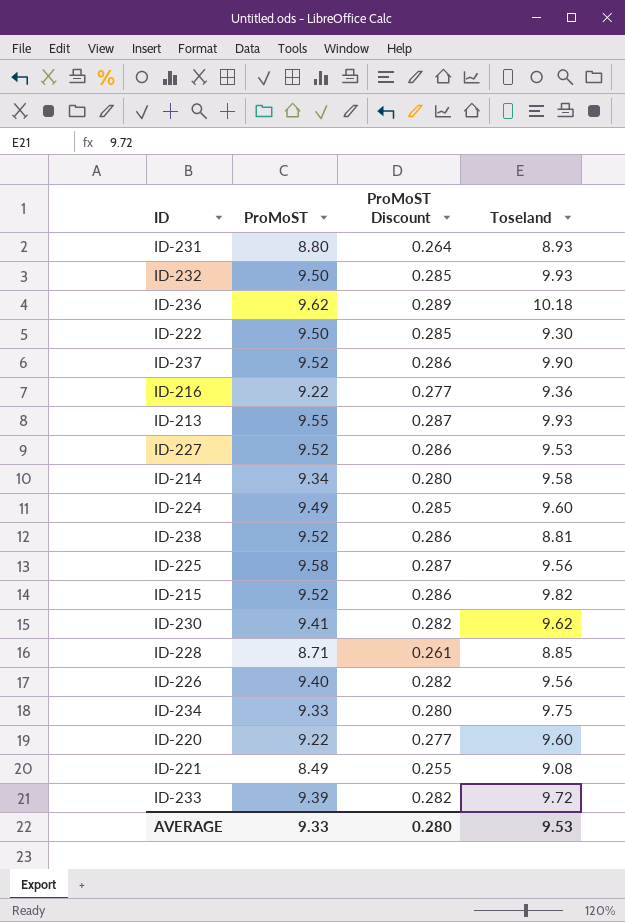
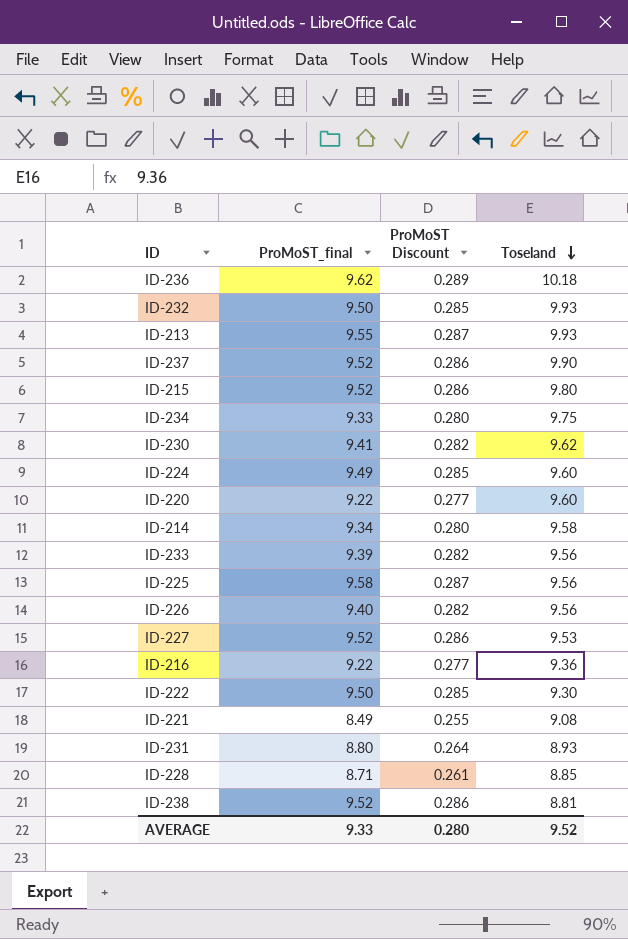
row order: none -> Toseland descending
column name: ProMoST -> ProMoST_final
ID-215 | Toseland: 9.82 -> 9.80
ID-233 | Toseland: 9.72 -> 9.56
AVERAGE | Toseland: 9.53 -> 9.52

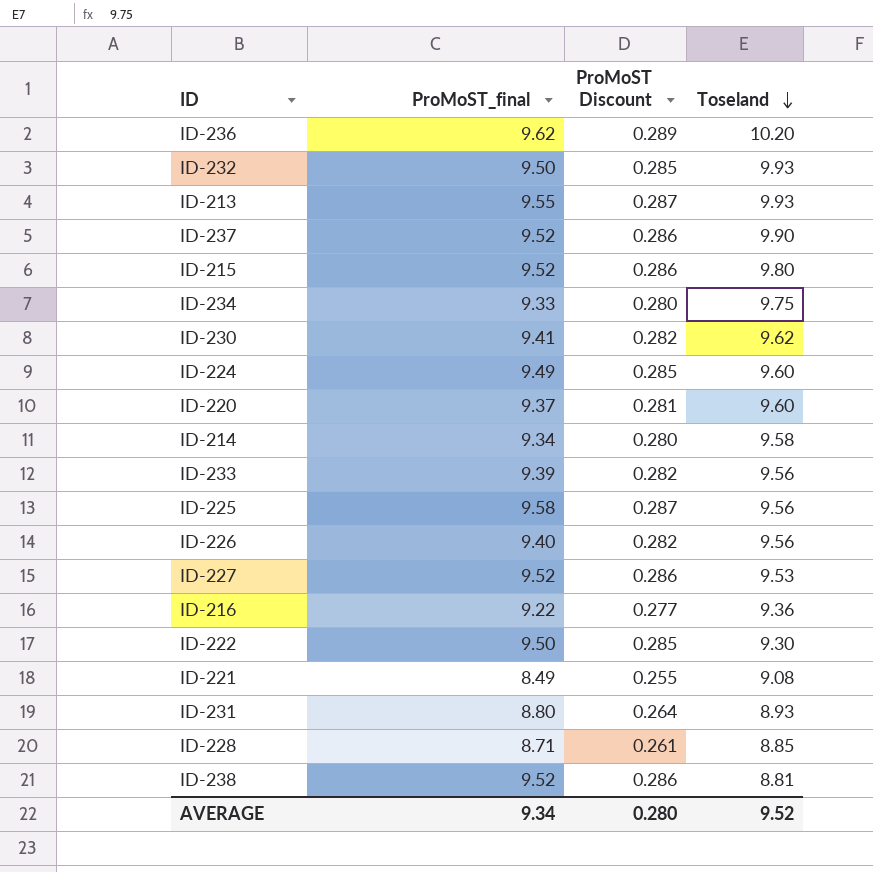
ID-236 | Toseland: 10.18 -> 10.20
ID-220 | ProMoST_final: 9.22 -> 9.37
ID-220 | ProMoST Discount: 0.277 -> 0.281
AVERAGE | ProMoST_final: 9.33 -> 9.34

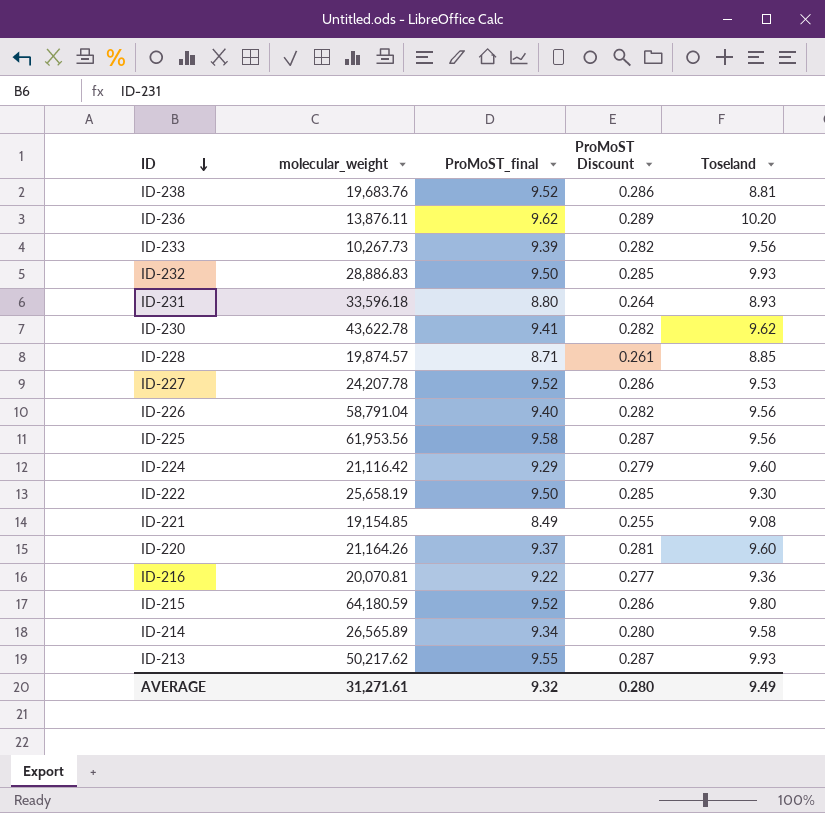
row order: Toseland descending -> ID descending
column molecular_weight | position: none -> 2
row ID-237: 9.52 | 0.286 | 9.90 -> none
row ID-234: 9.33 | 0.280 | 9.75 -> none
ID-224 | ProMoST_final: 9.49 -> 9.29
ID-224 | ProMoST Discount: 0.285 -> 0.279
AVERAGE | ProMoST_final: 9.34 -> 9.32
AVERAGE | Toseland: 9.52 -> 9.49

